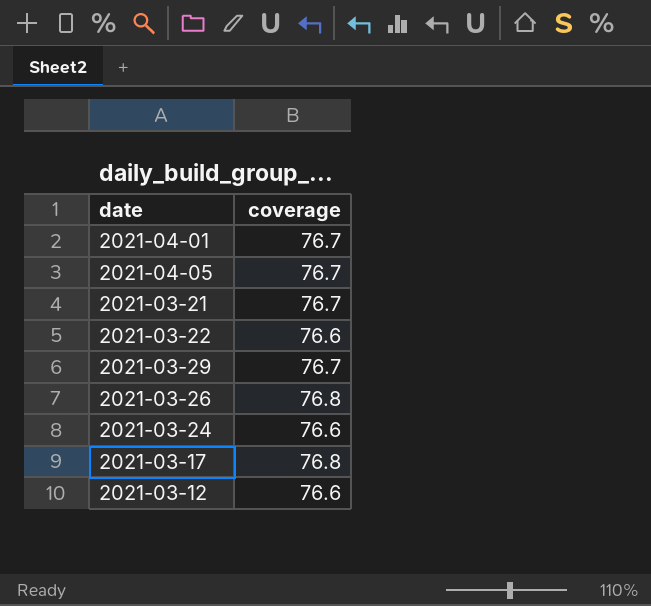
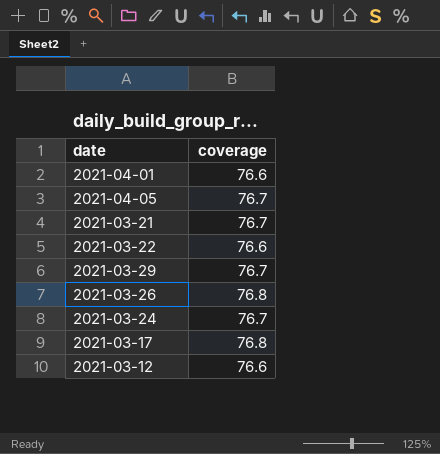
2021-04-01 | coverage: 76.7 -> 76.6
2021-03-24 | coverage: 76.6 -> 76.7

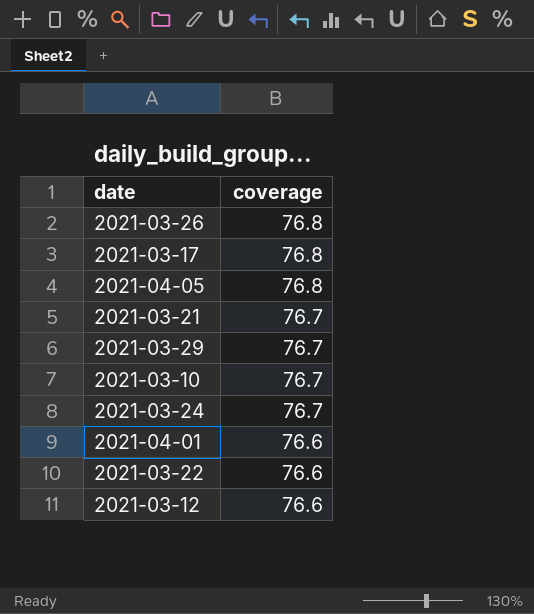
row order: none -> coverage descending
2021-04-05 | coverage: 76.7 -> 76.8
row 2021-03-10: none -> 76.7

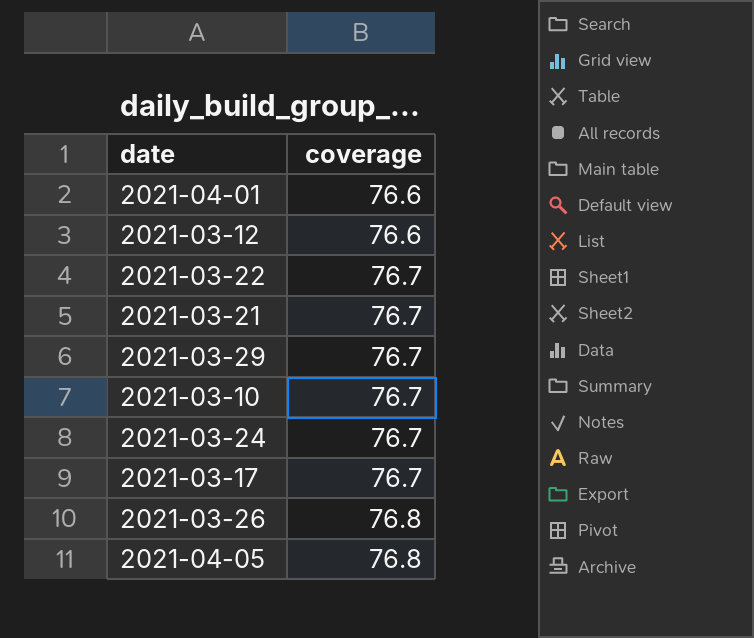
row order: coverage descending -> coverage ascending
2021-03-22 | coverage: 76.6 -> 76.7
2021-03-17 | coverage: 76.8 -> 76.7

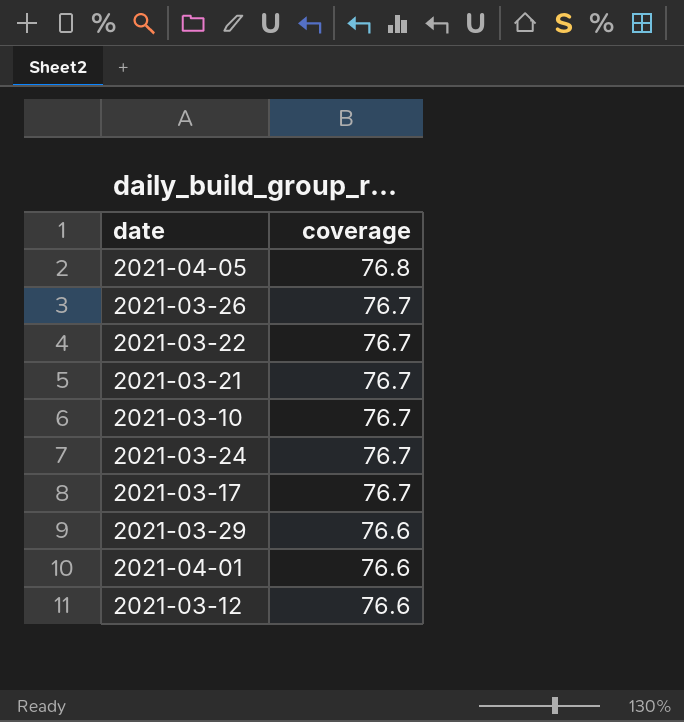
row order: coverage ascending -> coverage descending
2021-03-26 | coverage: 76.8 -> 76.7
2021-03-29 | coverage: 76.7 -> 76.6

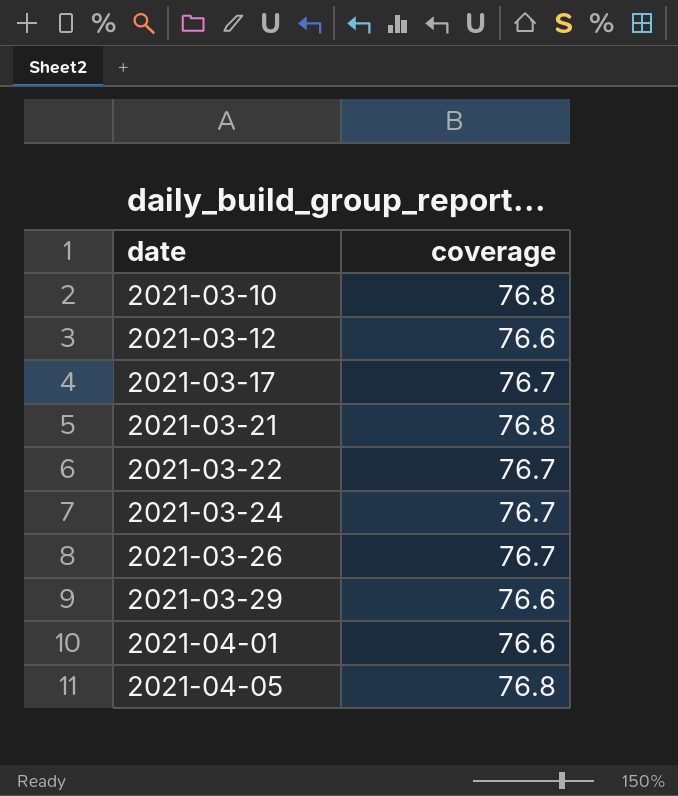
row order: coverage descending -> date ascending
2021-03-10 | coverage: 76.7 -> 76.8
2021-03-21 | coverage: 76.7 -> 76.8

